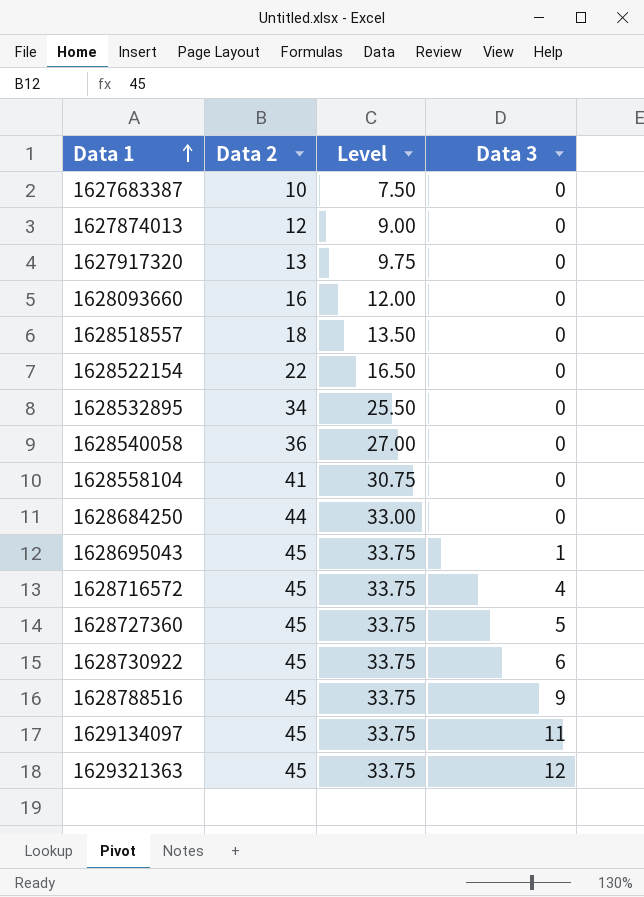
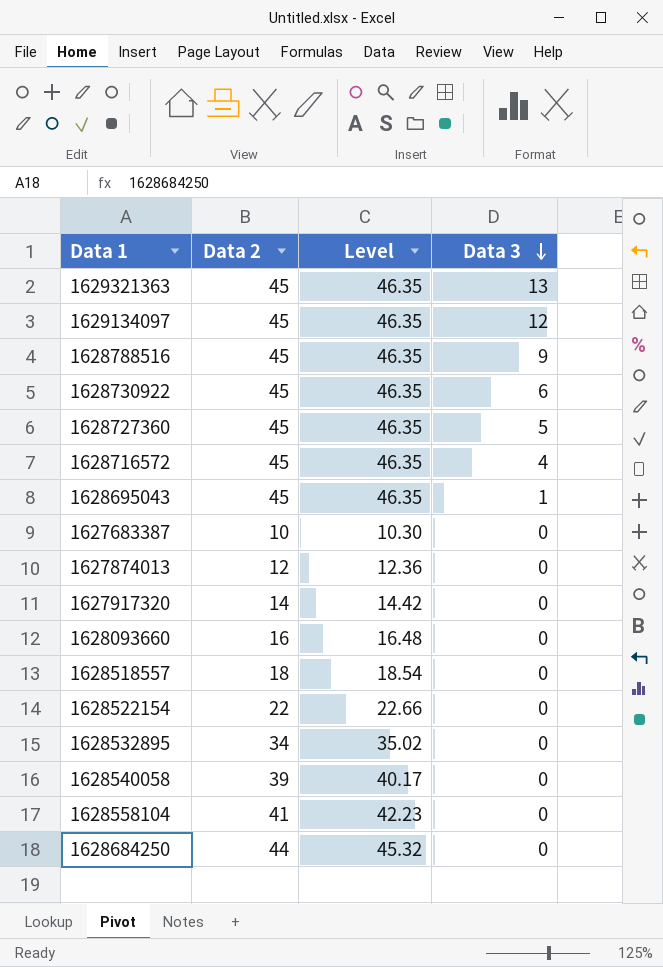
row order: Data 1 ascending -> Data 3 descending
column Level | formula: [Data 2] * 0.75 -> [Data 2] * 1.03
1629321363 | Data 3: 12 -> 13
1629134097 | Data 3: 11 -> 12
1627917320 | Data 2: 13 -> 14
1628540058 | Data 2: 36 -> 39

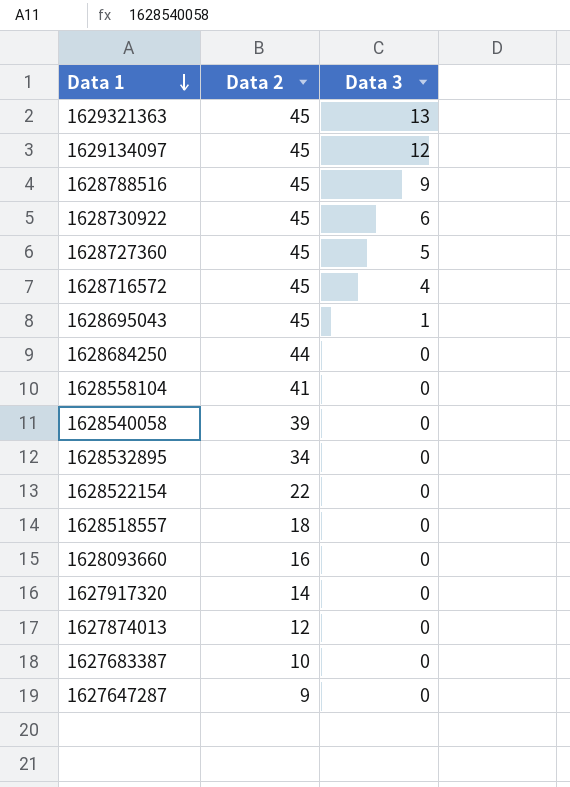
row order: Data 3 descending -> Data 1 descending
column Level | formula: [Data 2] * 1.03 -> none
row 1627647287: none -> 9 | 0

